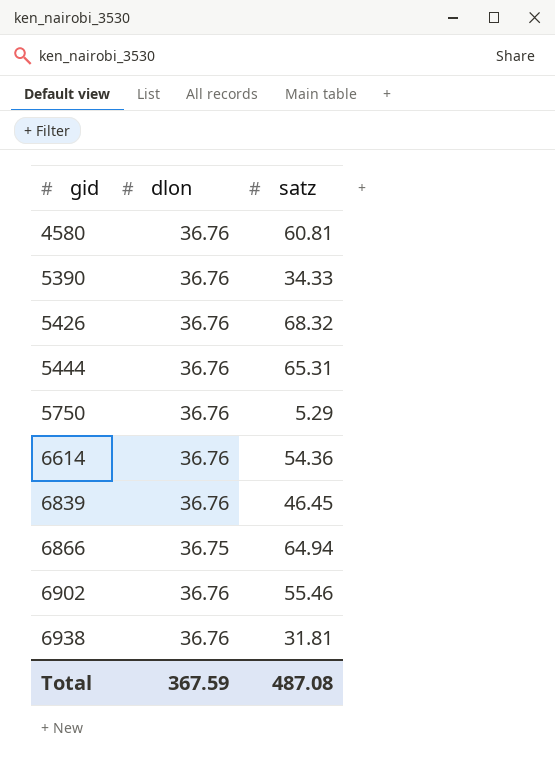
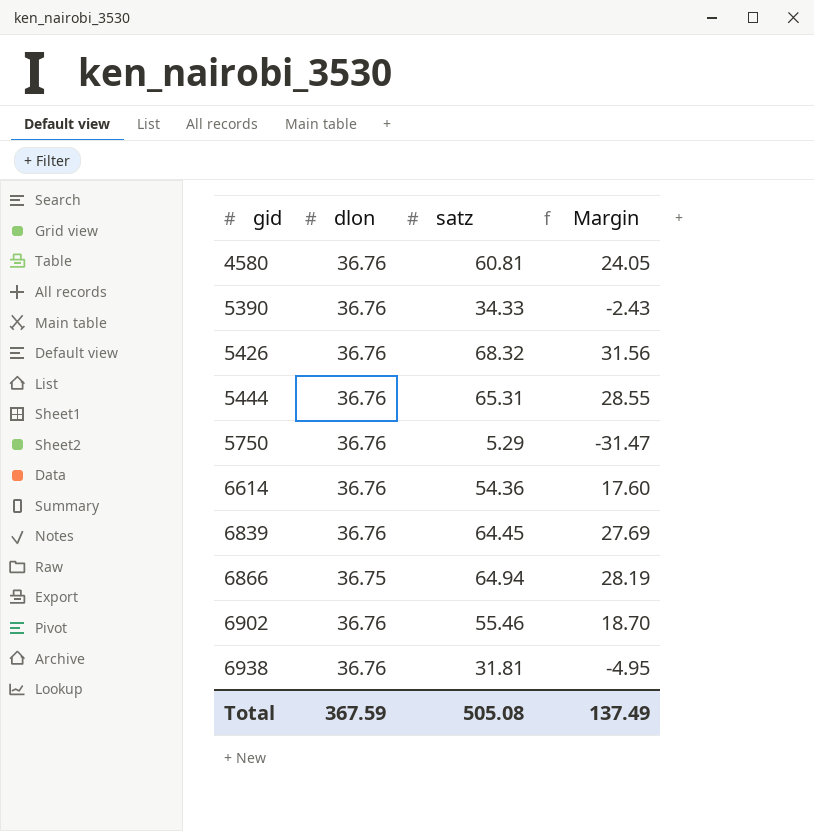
column Margin | formula: none -> [satz] - [dlon]
6839 | satz: 46.45 -> 64.45
Total | satz: 487.08 -> 505.08

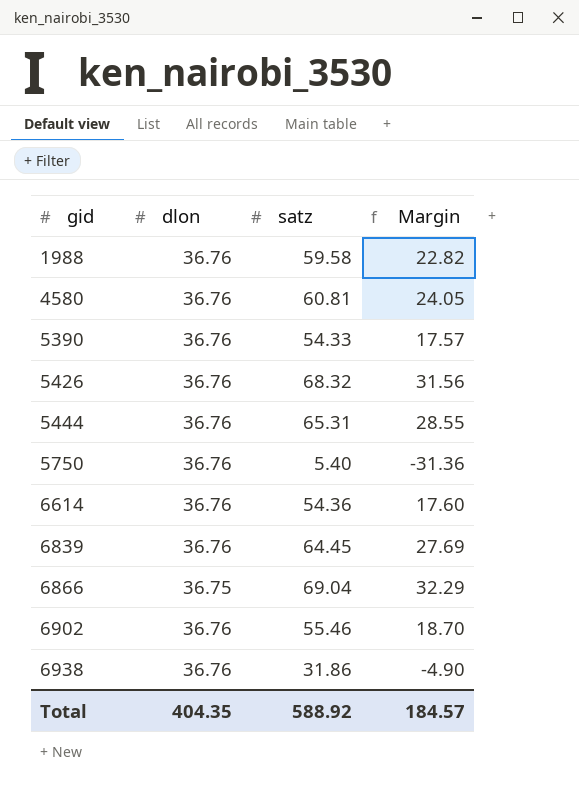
row 1988: none -> 36.76 | 59.58 | 22.82
5390 | satz: 34.33 -> 54.33
5390 | Margin: -2.43 -> 17.57
5750 | satz: 5.29 -> 5.40
5750 | Margin: -31.47 -> -31.36
6866 | satz: 64.94 -> 69.04
6866 | Margin: 28.19 -> 32.29
6938 | satz: 31.81 -> 31.86
6938 | Margin: -4.95 -> -4.90
Total | dlon: 367.59 -> 404.35
Total | satz: 505.08 -> 588.92
Total | Margin: 137.49 -> 184.57

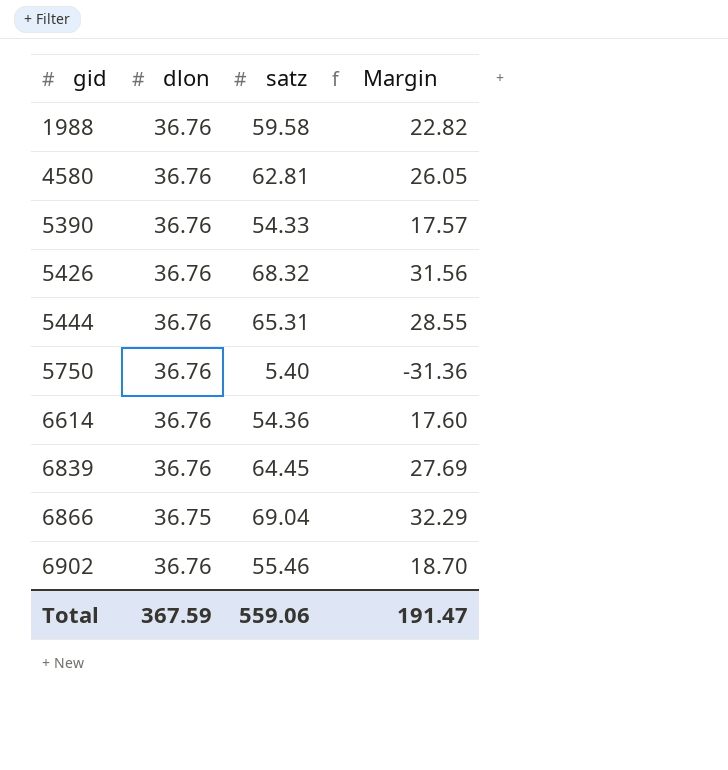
row 6938: 36.76 | 31.86 | -4.90 -> none
4580 | satz: 60.81 -> 62.81
4580 | Margin: 24.05 -> 26.05
Total | dlon: 404.35 -> 367.59
Total | satz: 588.92 -> 559.06
Total | Margin: 184.57 -> 191.47

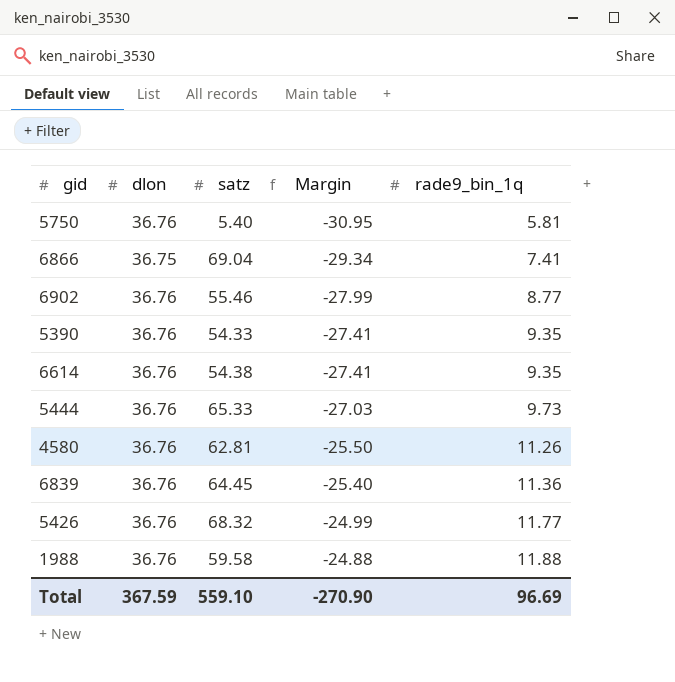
row order: gid ascending -> Margin ascending
column Margin | formula: [satz] - [dlon] -> [rade9_bin_1q] - [dlon]
column rade9_bin_1q | position: none -> 5
6614 | satz: 54.36 -> 54.38
5444 | satz: 65.31 -> 65.33
Total | satz: 559.06 -> 559.10
Total | Margin: 191.47 -> -270.90

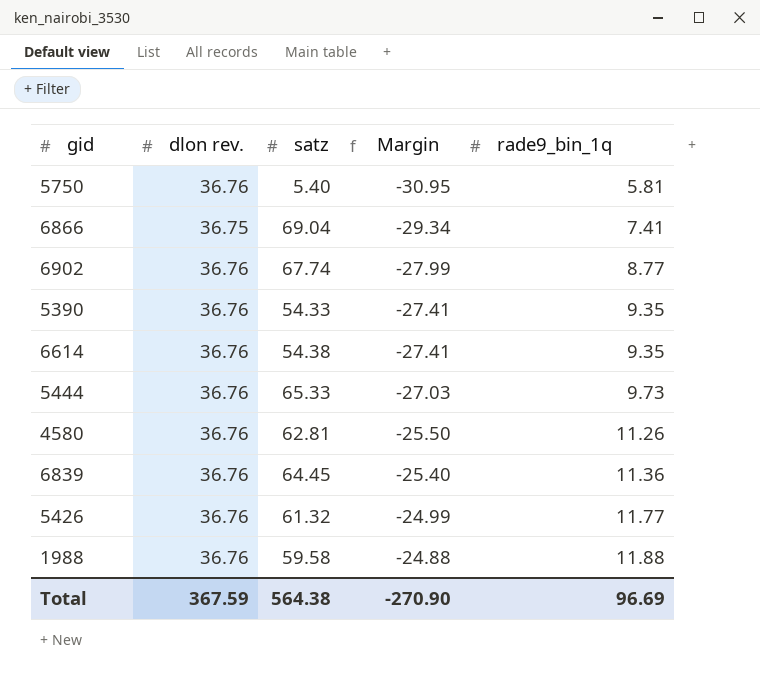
column name: dlon -> dlon rev.
6902 | satz: 55.46 -> 67.74
5426 | satz: 68.32 -> 61.32
Total | satz: 559.10 -> 564.38

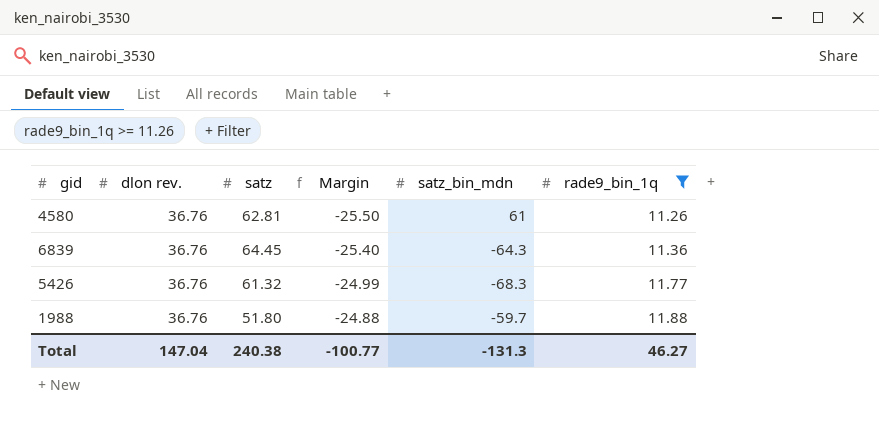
filter: none -> rade9_bin_1q >= 11.26
column satz_bin_mdn | position: none -> 5
1988 | satz: 59.58 -> 51.80
Total | dlon rev.: 367.59 -> 147.04
Total | satz: 564.38 -> 240.38
Total | Margin: -270.90 -> -100.77
Total | rade9_bin_1q: 96.69 -> 46.27

